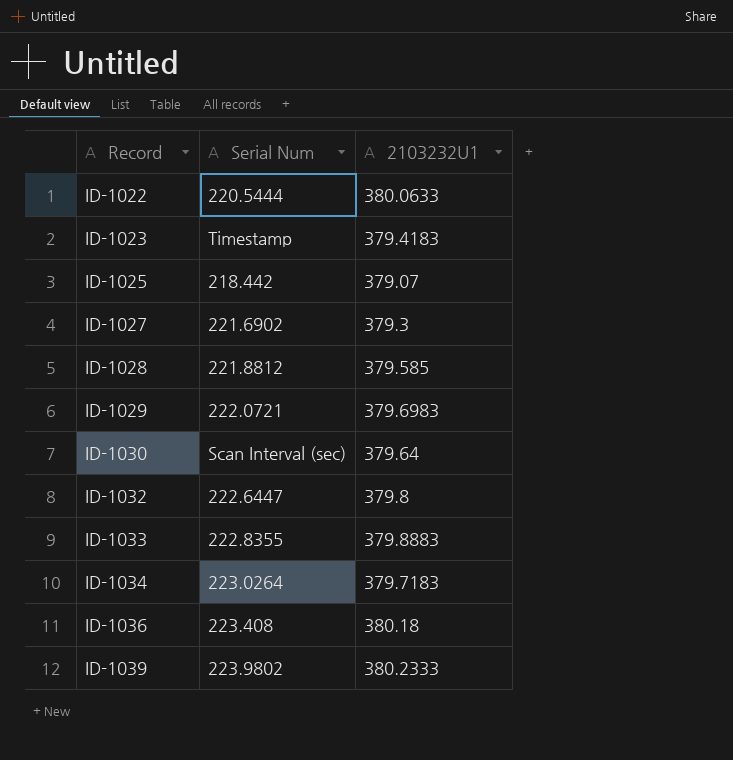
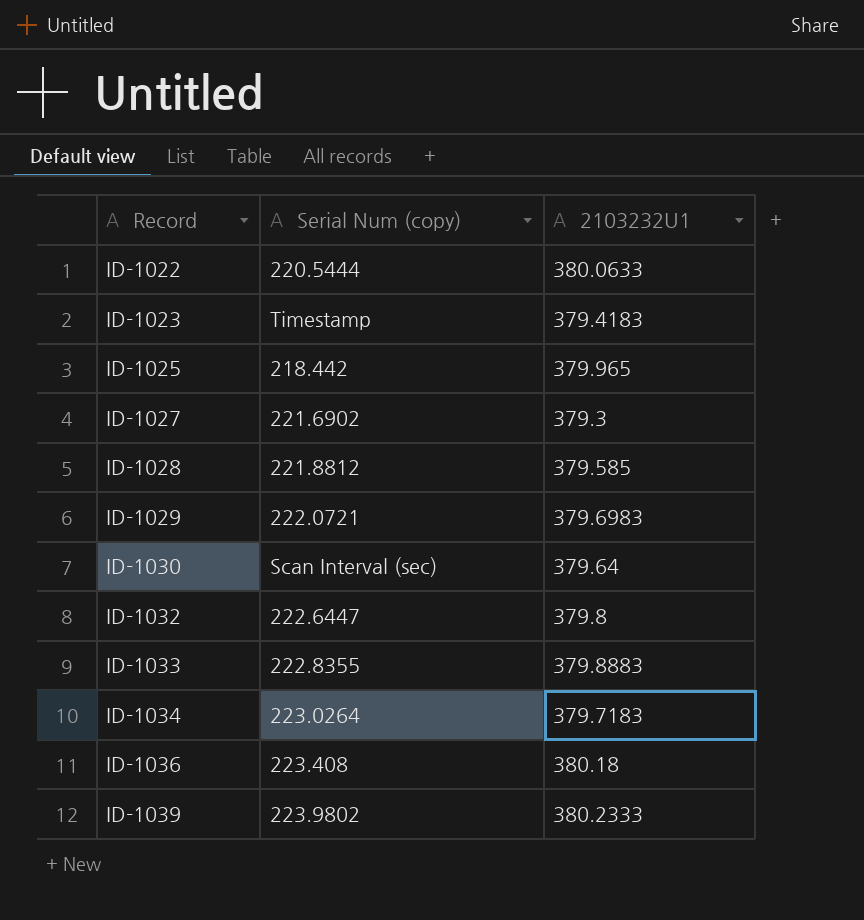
column name: Serial Num -> Serial Num (copy)
ID-1025 | 2103232U1: 379.07 -> 379.965

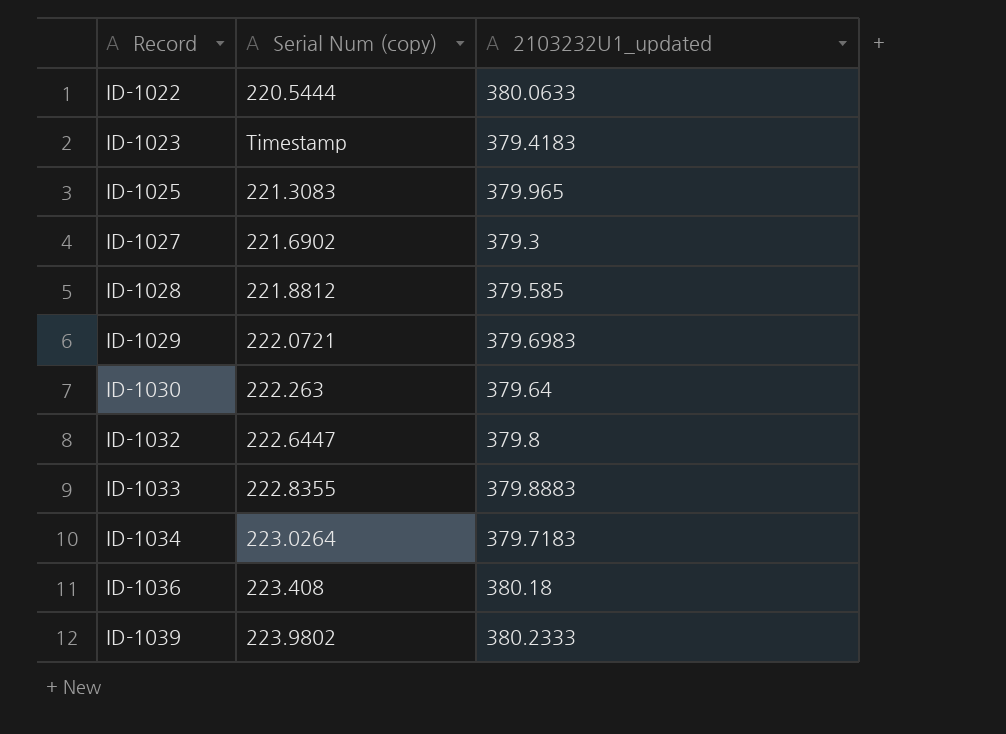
column name: 2103232U1 -> 2103232U1_updated
ID-1025 | Serial Num (copy): 218.442 -> 221.3083
ID-1030 | Serial Num (copy): Scan Interval (sec) -> 222.263

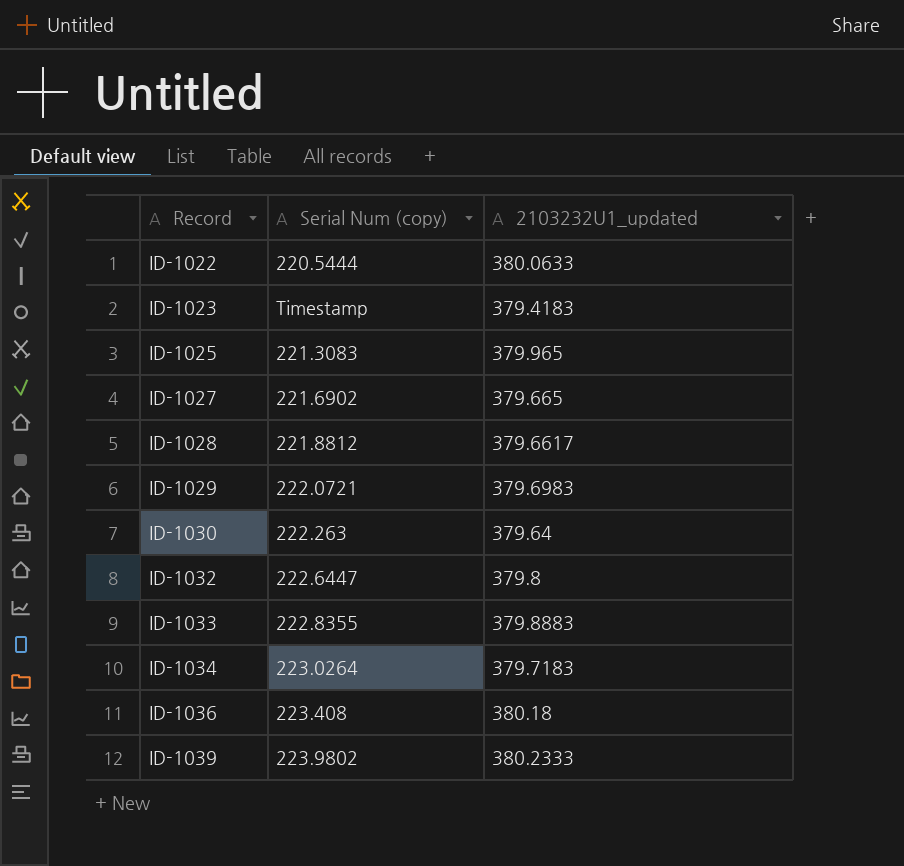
ID-1027 | 2103232U1_updated: 379.3 -> 379.665
ID-1028 | 2103232U1_updated: 379.585 -> 379.6617

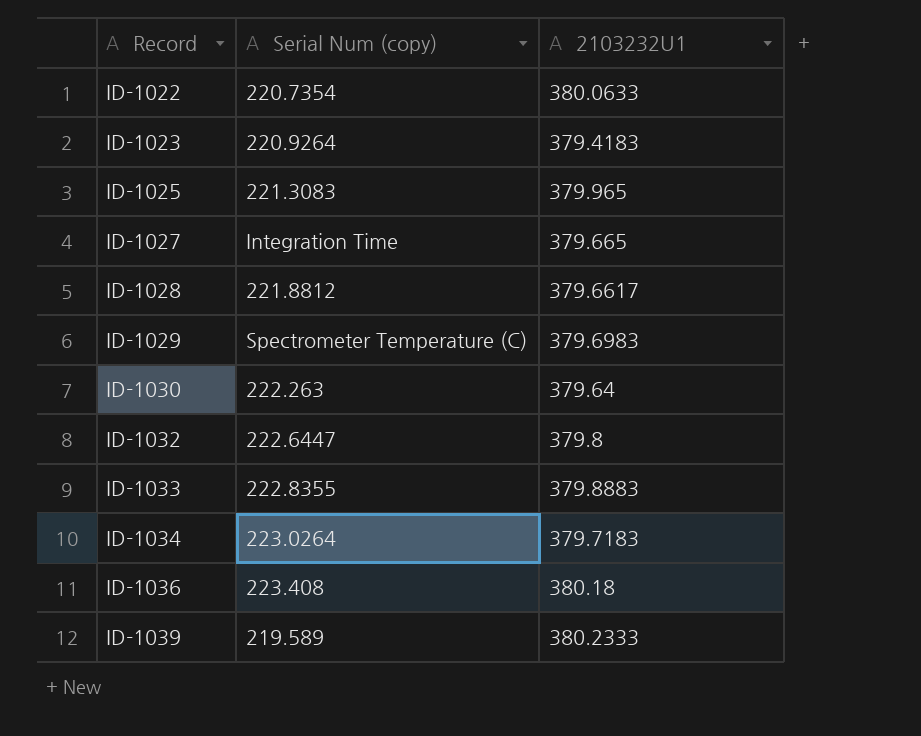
column name: 2103232U1_updated -> 2103232U1
ID-1022 | Serial Num (copy): 220.5444 -> 220.7354
ID-1023 | Serial Num (copy): Timestamp -> 220.9264
ID-1027 | Serial Num (copy): 221.6902 -> Integration Time
ID-1029 | Serial Num (copy): 222.0721 -> Spectrometer Temperature (C)
ID-1039 | Serial Num (copy): 223.9802 -> 219.589

